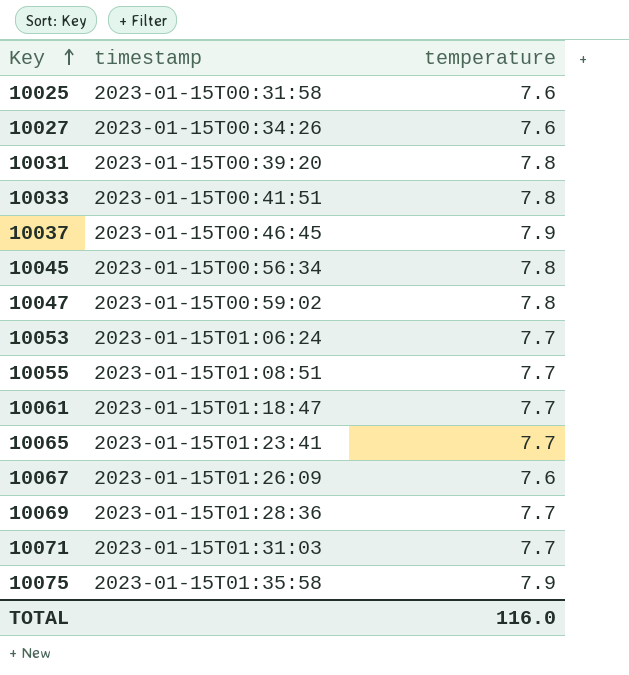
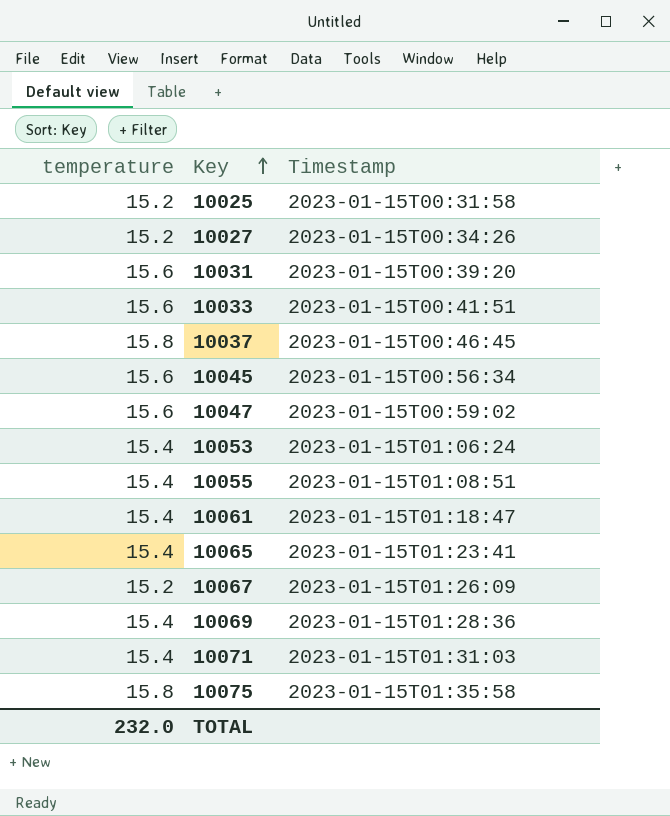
column temperature | position: 3 -> 1
column name: timestamp -> Timestamp
10025 | temperature: 7.6 -> 15.2
10027 | temperature: 7.6 -> 15.2
10031 | temperature: 7.8 -> 15.6
10033 | temperature: 7.8 -> 15.6
10037 | temperature: 7.9 -> 15.8
10045 | temperature: 7.8 -> 15.6
10047 | temperature: 7.8 -> 15.6
10053 | temperature: 7.7 -> 15.4
10055 | temperature: 7.7 -> 15.4
10061 | temperature: 7.7 -> 15.4
10065 | temperature: 7.7 -> 15.4
10067 | temperature: 7.6 -> 15.2
10069 | temperature: 7.7 -> 15.4
10071 | temperature: 7.7 -> 15.4
10075 | temperature: 7.9 -> 15.8
TOTAL | temperature: 116.0 -> 232.0

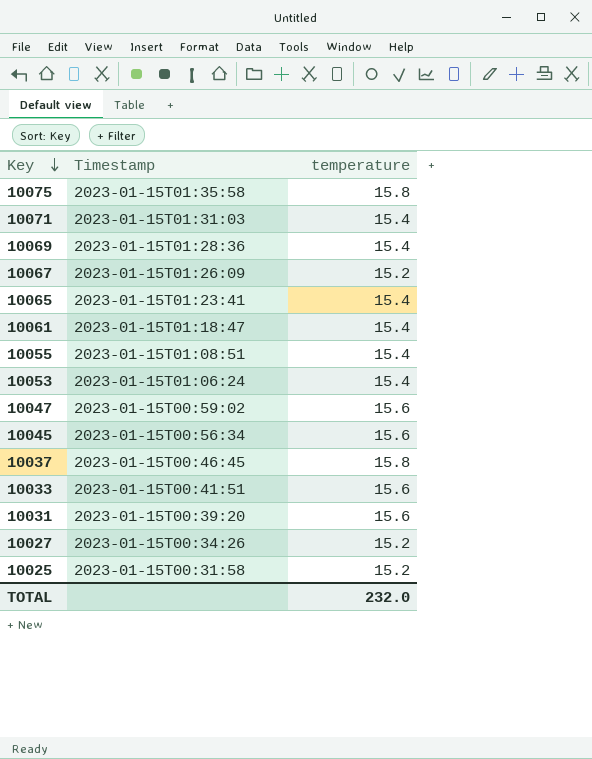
row order: Key ascending -> Key descending
column temperature | position: 1 -> 3

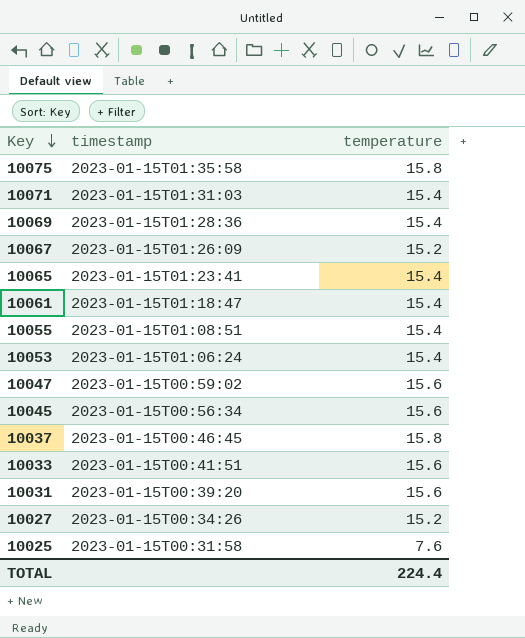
column name: Timestamp -> timestamp
10025 | temperature: 15.2 -> 7.6
TOTAL | temperature: 232.0 -> 224.4

